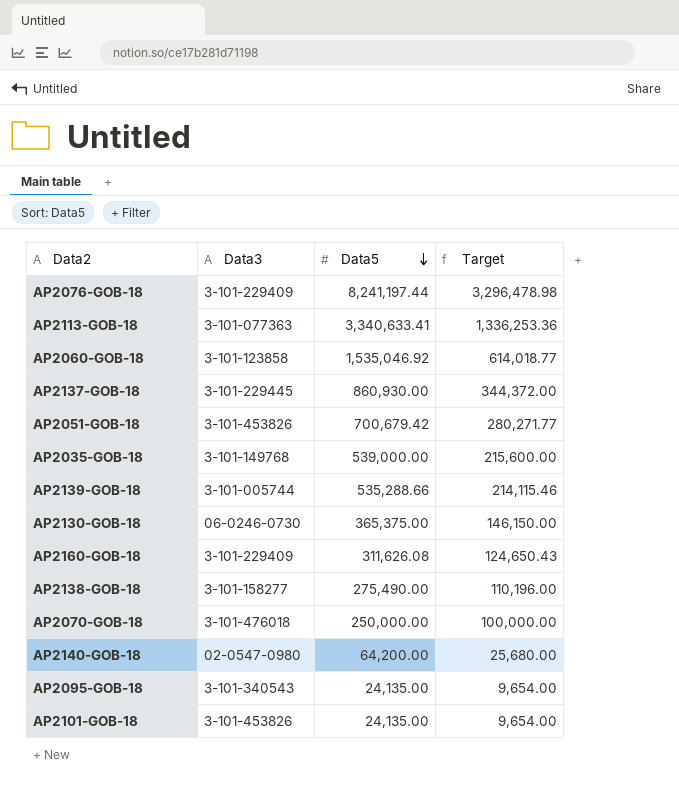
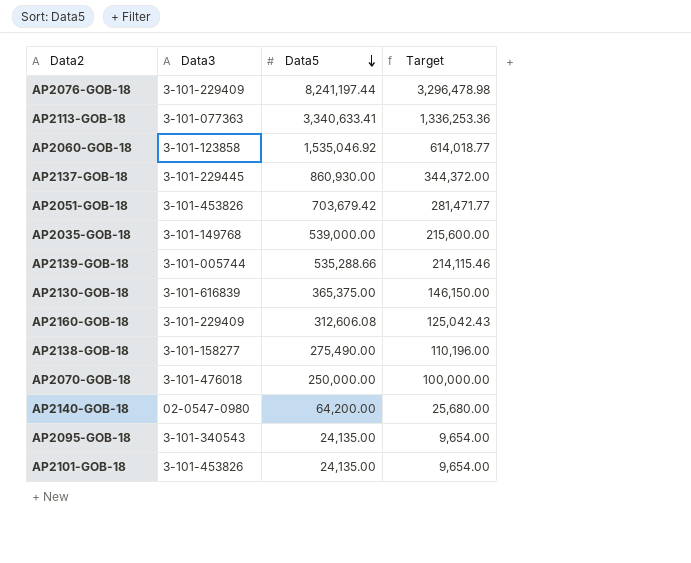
AP2051-GOB-18 | Data5: 700,679.42 -> 703,679.42
AP2051-GOB-18 | Target: 280,271.77 -> 281,471.77
AP2130-GOB-18 | Data3: 06-0246-0730 -> 3-101-616839
AP2160-GOB-18 | Data5: 311,626.08 -> 312,606.08
AP2160-GOB-18 | Target: 124,650.43 -> 125,042.43

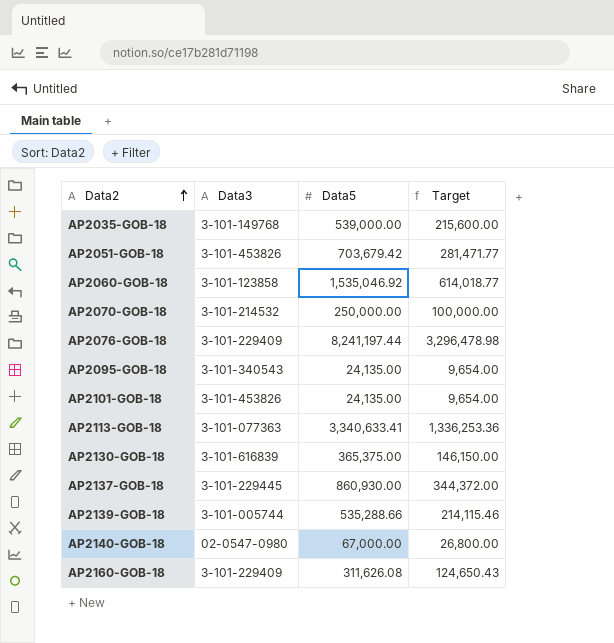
row order: Data5 descending -> Data2 ascending
row AP2138-GOB-18: 3-101-158277 | 275,490.00 | 110,196.00 -> none
AP2070-GOB-18 | Data3: 3-101-476018 -> 3-101-214532
AP2140-GOB-18 | Data5: 64,200.00 -> 67,000.00
AP2140-GOB-18 | Target: 25,680.00 -> 26,800.00
AP2160-GOB-18 | Data5: 312,606.08 -> 311,626.08
AP2160-GOB-18 | Target: 125,042.43 -> 124,650.43

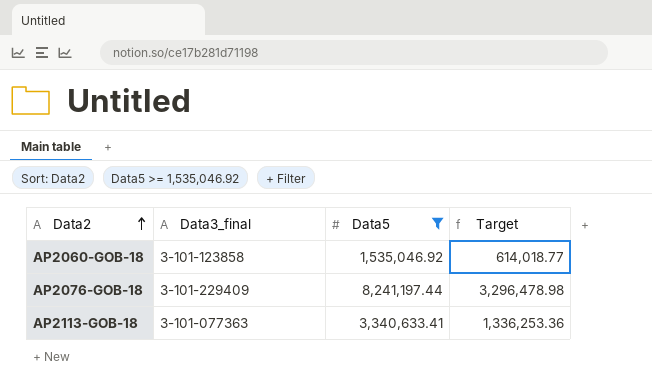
filter: none -> Data5 >= 1,535,046.92
column name: Data3 -> Data3_final

